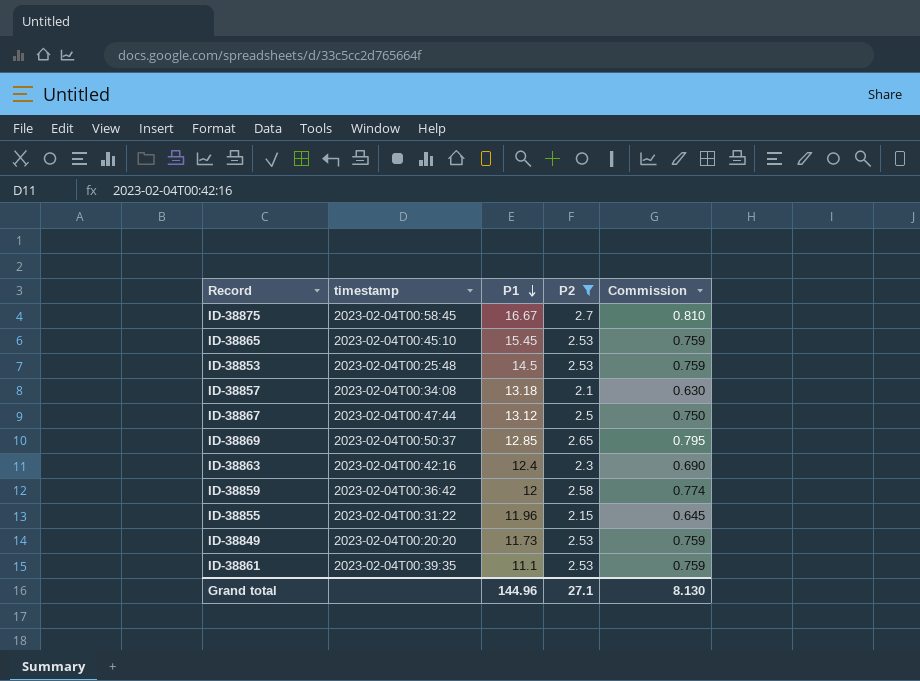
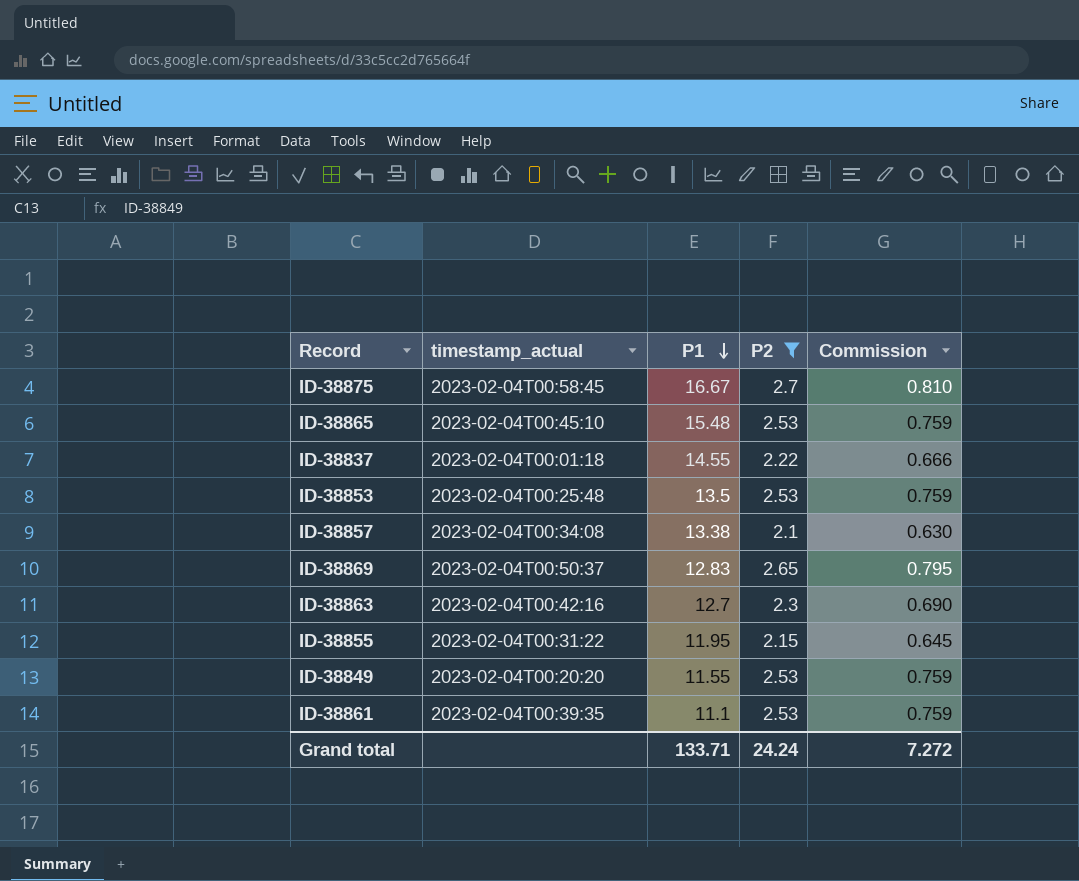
column name: timestamp -> timestamp_actual
row ID-38867: 2023-02-04T00:47:44 | 13.12 | 2.5 | 0.750 -> none
row ID-38859: 2023-02-04T00:36:42 | 12 | 2.58 | 0.774 -> none
ID-38865 | P1: 15.45 -> 15.48
row ID-38837: none -> 2023-02-04T00:01:18 | 14.55 | 2.22 | 0.666
ID-38853 | P1: 14.5 -> 13.5
ID-38857 | P1: 13.18 -> 13.38
ID-38869 | P1: 12.85 -> 12.83
ID-38863 | P1: 12.4 -> 12.7
ID-38855 | P1: 11.96 -> 11.95
ID-38849 | P1: 11.73 -> 11.55
Grand total | P1: 144.96 -> 133.71
Grand total | P2: 27.1 -> 24.24
Grand total | Commission: 8.130 -> 7.272

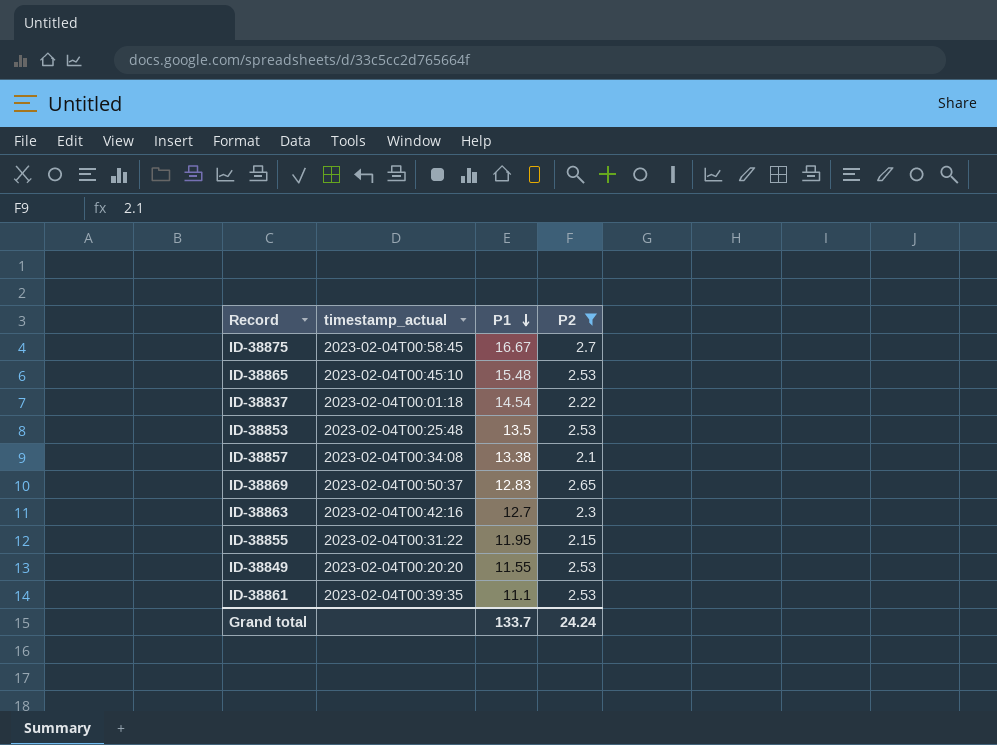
column Commission | formula: [P2] * 0.3 -> none
ID-38837 | P1: 14.55 -> 14.54
Grand total | P1: 133.71 -> 133.7

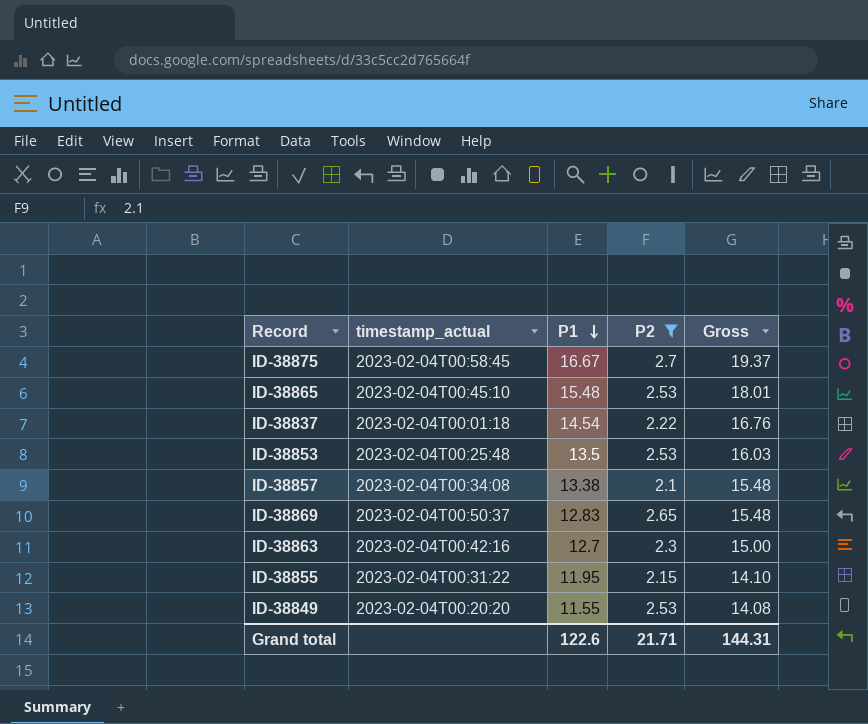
column Gross | formula: none -> [P1] + [P2]
row ID-38861: 2023-02-04T00:39:35 | 11.1 | 2.53 -> none
Grand total | P1: 133.7 -> 122.6
Grand total | P2: 24.24 -> 21.71

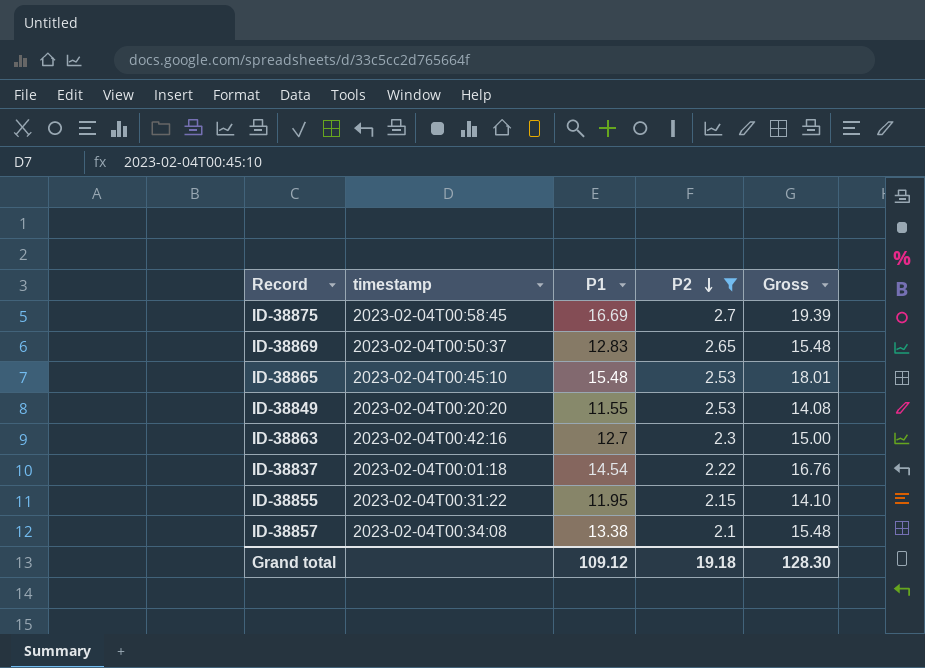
row order: P1 descending -> P2 descending
column name: timestamp_actual -> timestamp
row ID-38853: 2023-02-04T00:25:48 | 13.5 | 2.53 | 16.03 -> none
ID-38875 | P1: 16.67 -> 16.69
ID-38875 | Gross: 19.37 -> 19.39
Grand total | P1: 122.6 -> 109.12
Grand total | P2: 21.71 -> 19.18
Grand total | Gross: 144.31 -> 128.30

